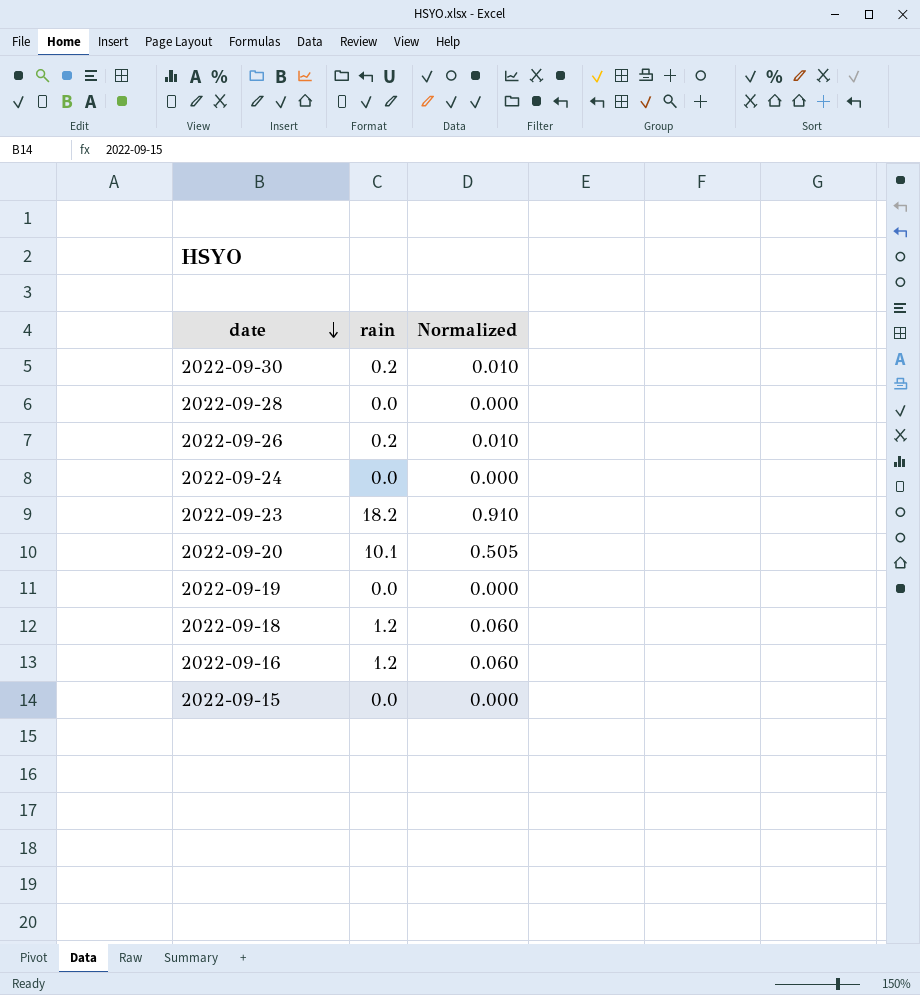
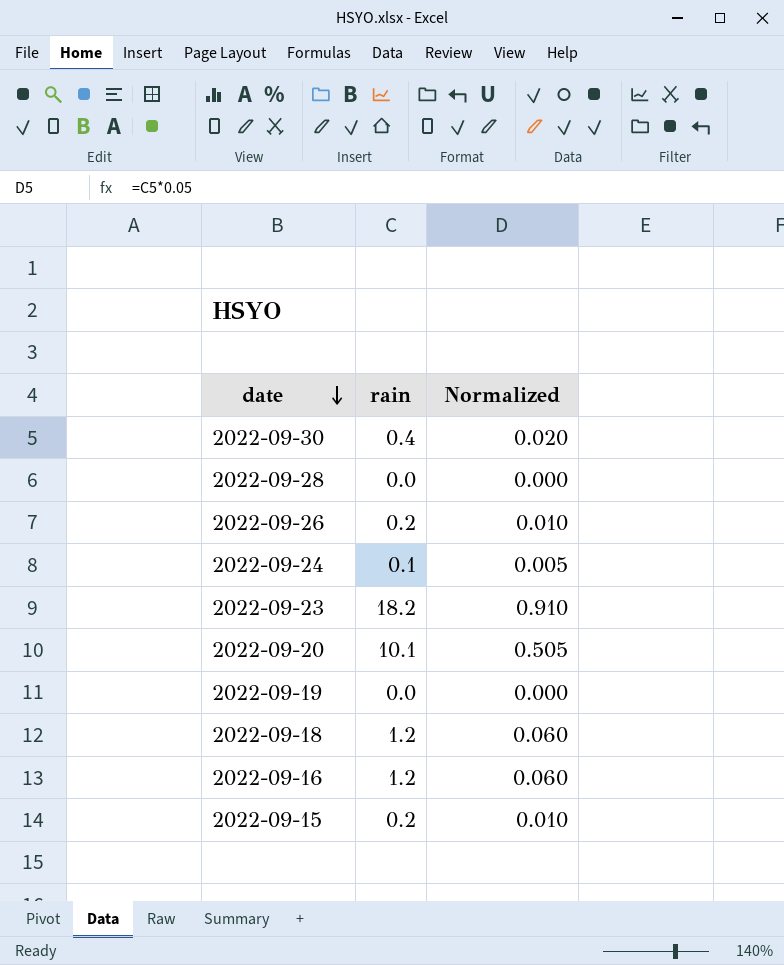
2022-09-30 | rain: 0.2 -> 0.4
2022-09-30 | Normalized: 0.010 -> 0.020
2022-09-24 | rain: 0.0 -> 0.1
2022-09-24 | Normalized: 0.000 -> 0.005
2022-09-15 | rain: 0.0 -> 0.2
2022-09-15 | Normalized: 0.000 -> 0.010

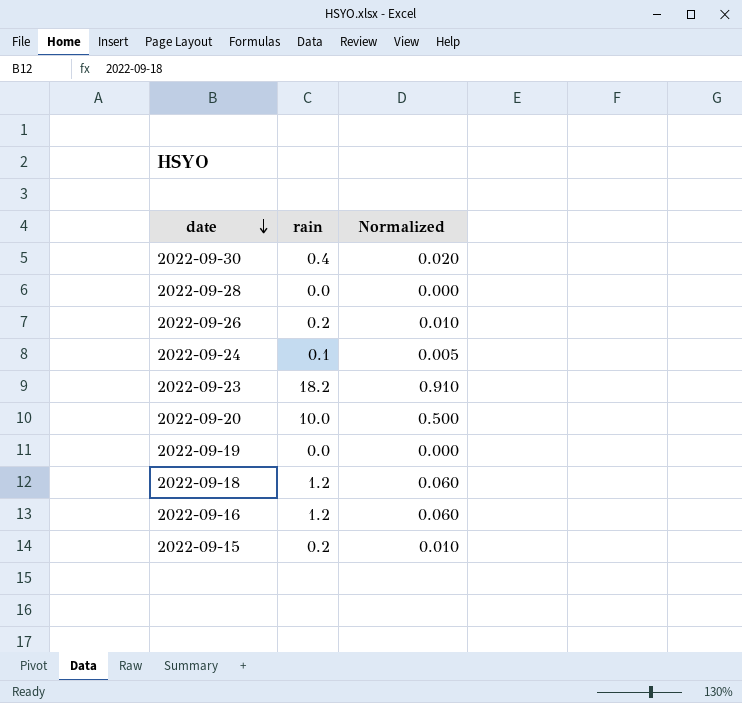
2022-09-20 | rain: 10.1 -> 10.0
2022-09-20 | Normalized: 0.505 -> 0.500

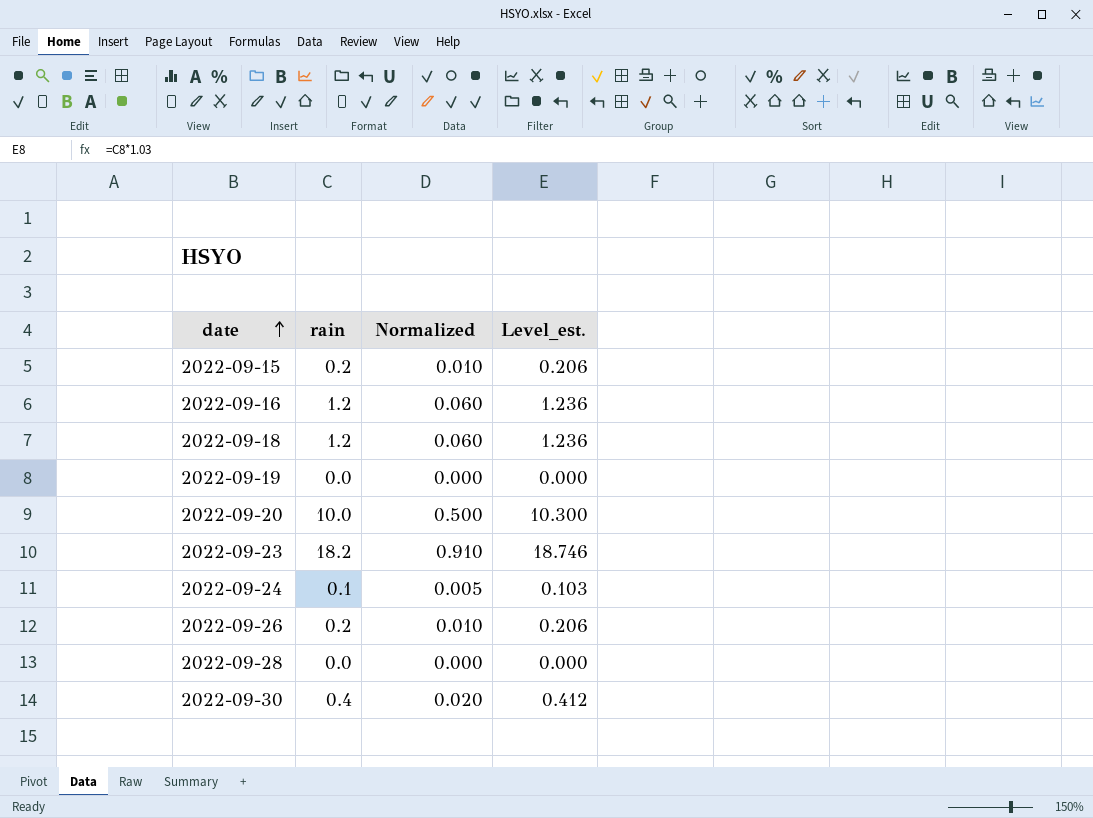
row order: date descending -> date ascending
column Level_est. | formula: none -> [rain] * 1.03

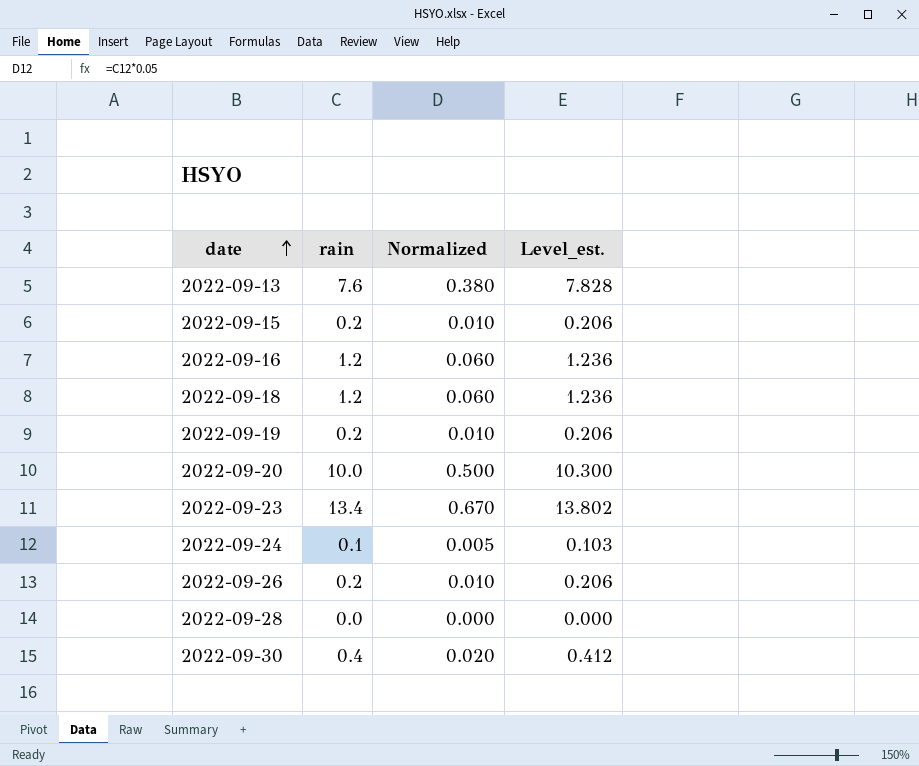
row 2022-09-13: none -> 7.6 | 0.380 | 7.828
2022-09-19 | rain: 0.0 -> 0.2
2022-09-19 | Normalized: 0.000 -> 0.010
2022-09-19 | Level_est.: 0.000 -> 0.206
2022-09-23 | rain: 18.2 -> 13.4
2022-09-23 | Normalized: 0.910 -> 0.670
2022-09-23 | Level_est.: 18.746 -> 13.802

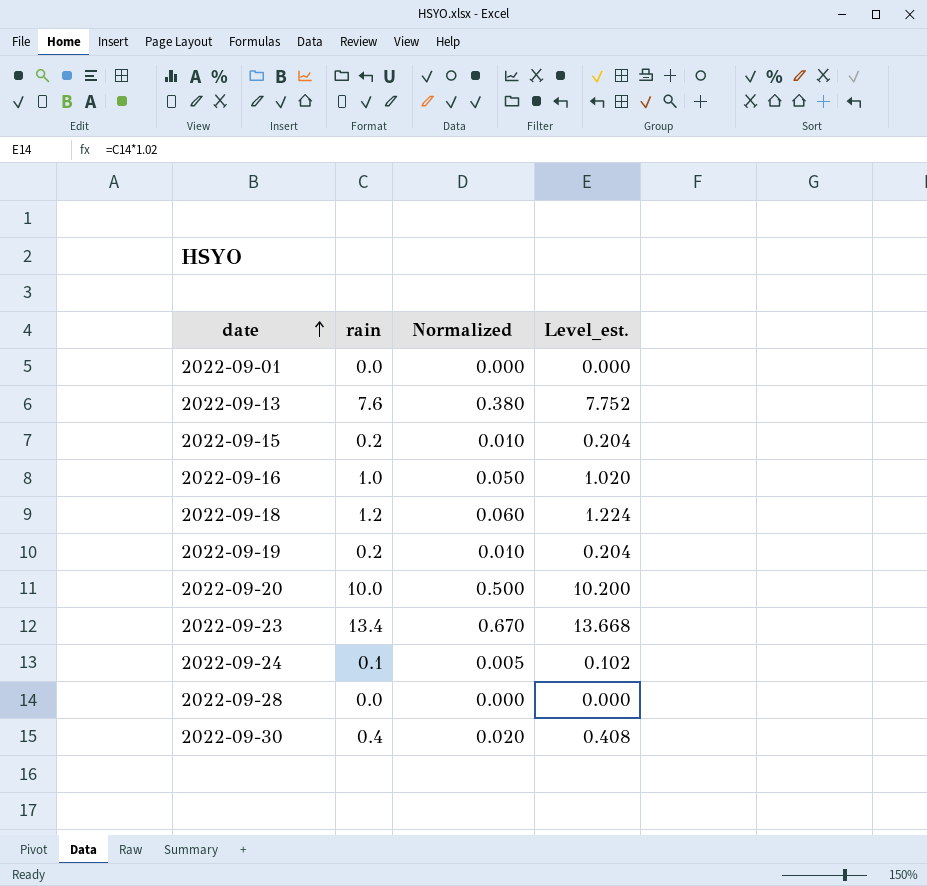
column Level_est. | formula: [rain] * 1.03 -> [rain] * 1.02
row 2022-09-26: 0.2 | 0.010 | 0.206 -> none
row 2022-09-01: none -> 0.0 | 0.000 | 0.000
2022-09-16 | rain: 1.2 -> 1.0
2022-09-16 | Normalized: 0.060 -> 0.050

